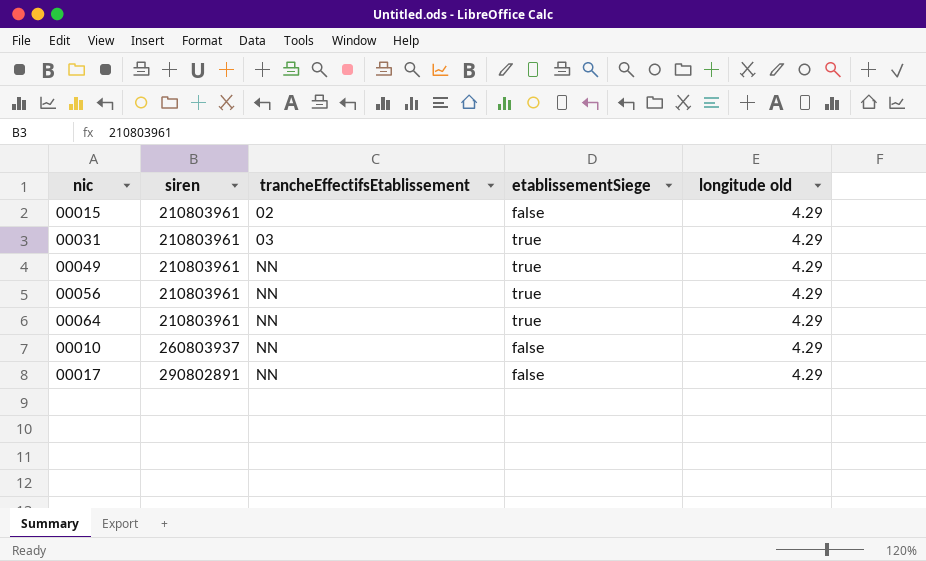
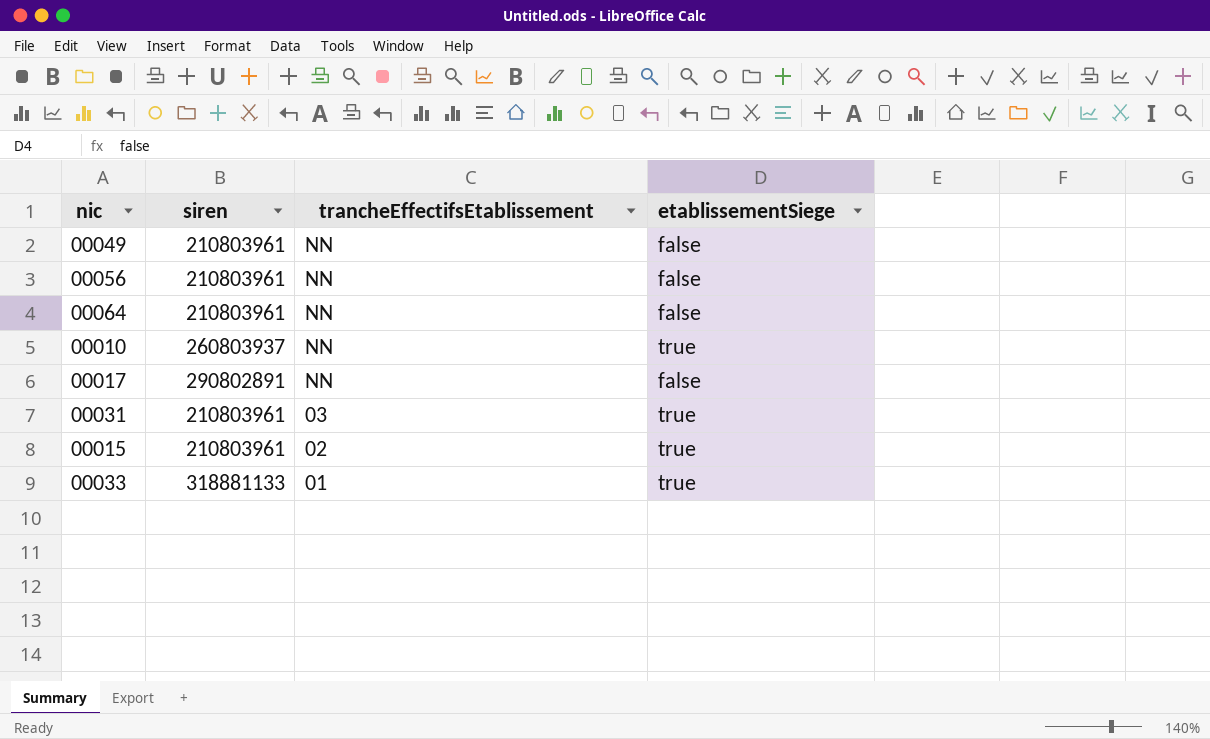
row order: siren ascending -> trancheEffectifsEtablissement descending
column longitude old | position: 5 -> none
00049 | etablissementSiege: true -> false
00056 | etablissementSiege: true -> false
00064 | etablissementSiege: true -> false
00010 | etablissementSiege: false -> true
00015 | etablissementSiege: false -> true
row 00033: none -> 318881133 | 01 | true

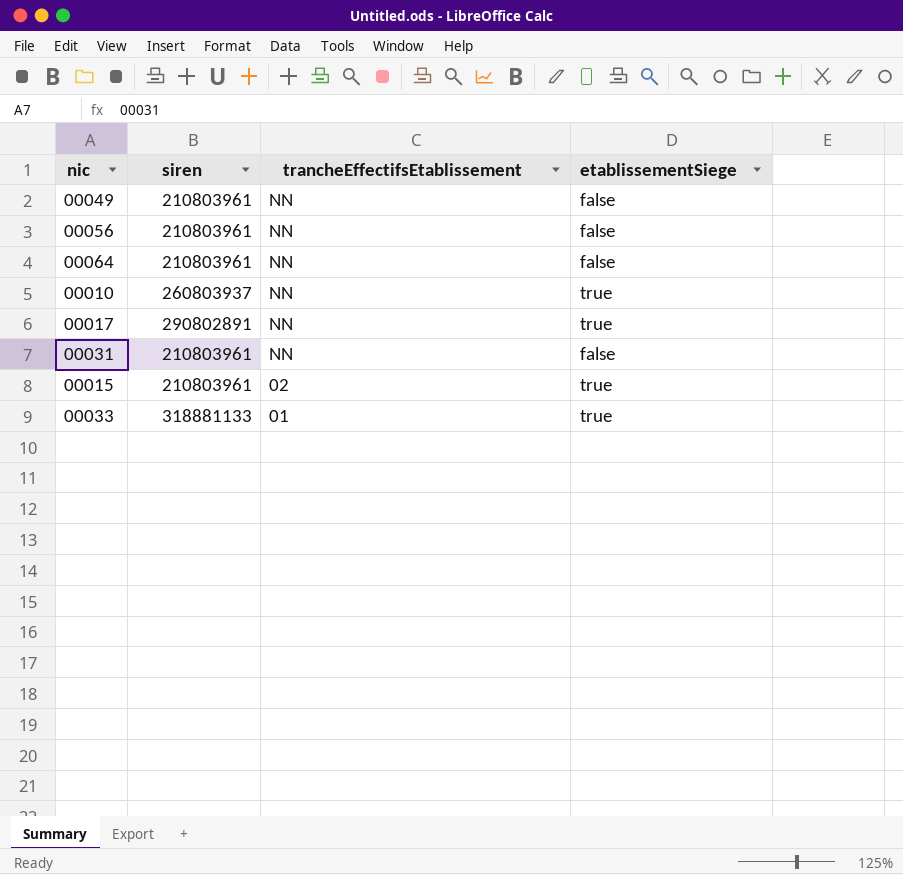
00017 | etablissementSiege: false -> true
00031 | trancheEffectifsEtablissement: 03 -> NN
00031 | etablissementSiege: true -> false

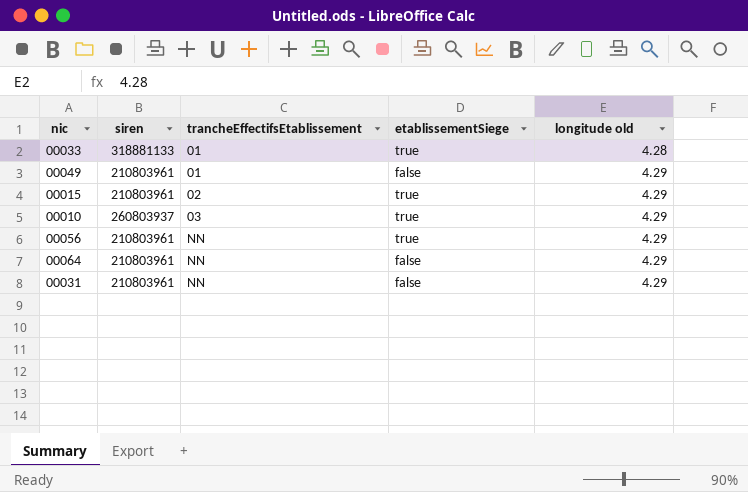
row order: trancheEffectifsEtablissement descending -> trancheEffectifsEtablissement ascending
column longitude old | position: none -> 5
row 00017: 290802891 | NN | true -> none
00049 | trancheEffectifsEtablissement: NN -> 01
00010 | trancheEffectifsEtablissement: NN -> 03
00056 | etablissementSiege: false -> true

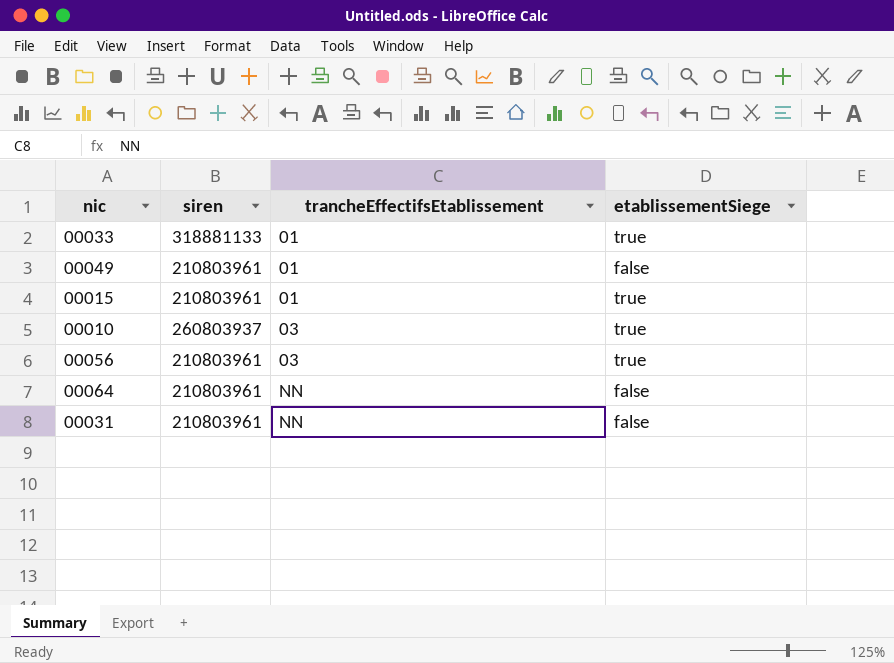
column longitude old | position: 5 -> none
00015 | trancheEffectifsEtablissement: 02 -> 01
00056 | trancheEffectifsEtablissement: NN -> 03

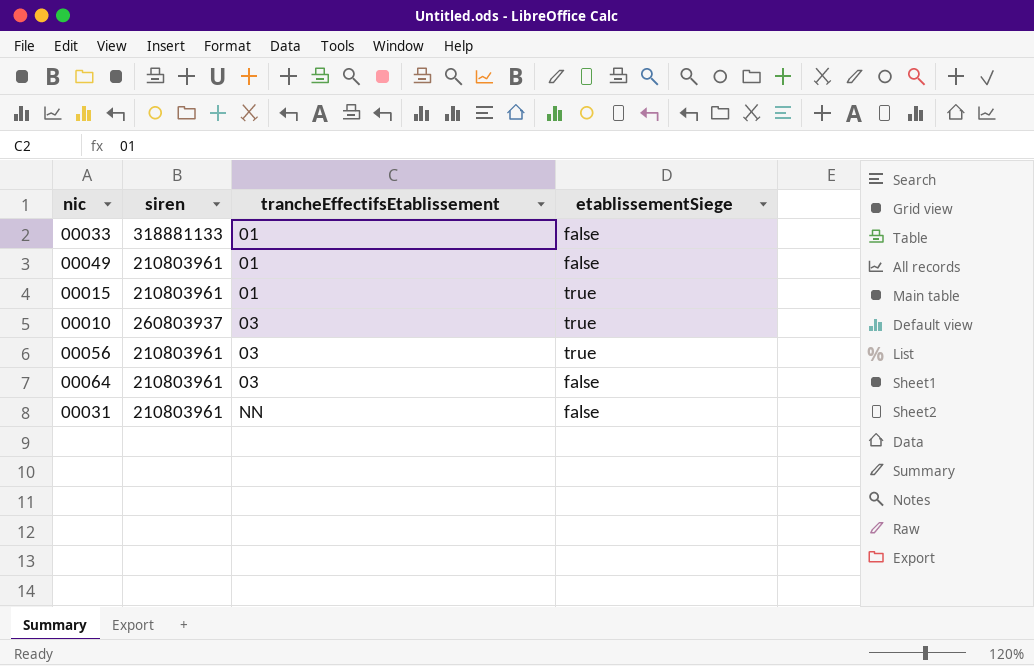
00033 | etablissementSiege: true -> false
00064 | trancheEffectifsEtablissement: NN -> 03

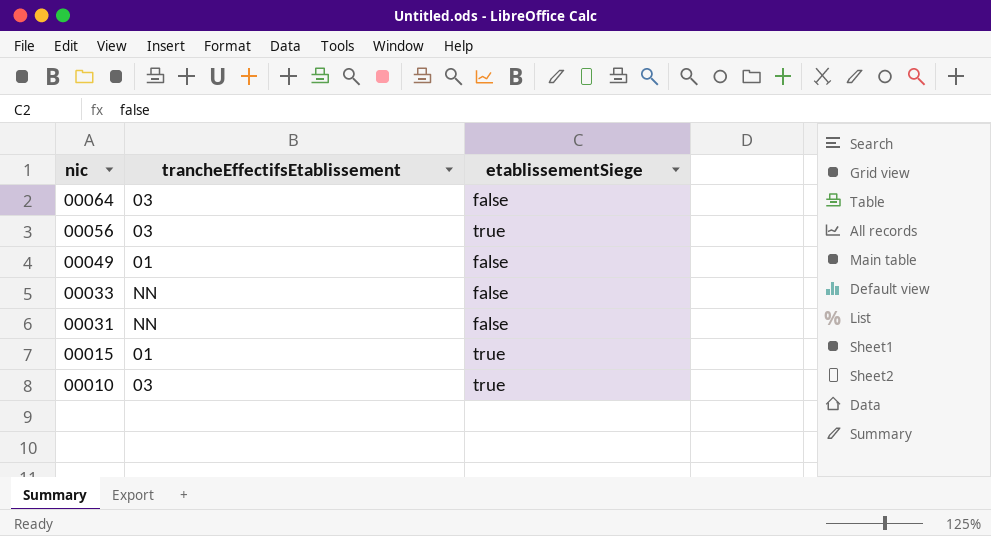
row order: trancheEffectifsEtablissement ascending -> nic descending
column siren | position: 2 -> none
00033 | trancheEffectifsEtablissement: 01 -> NN

